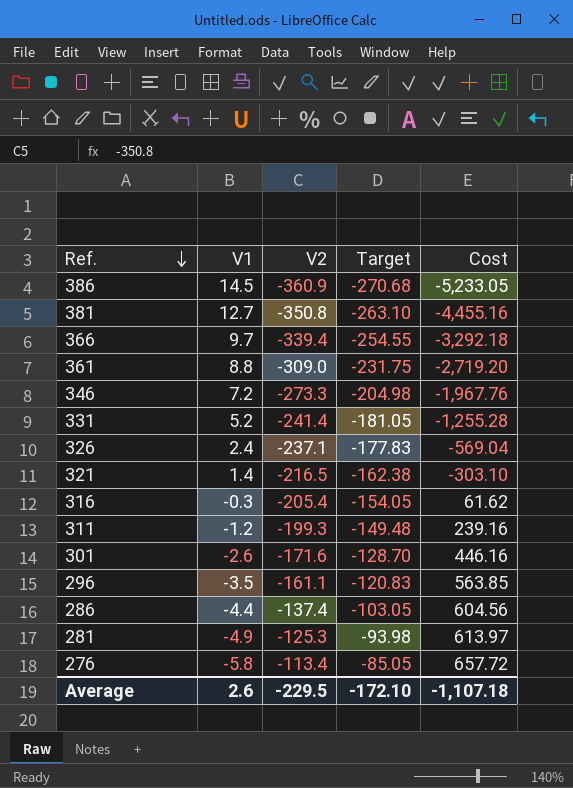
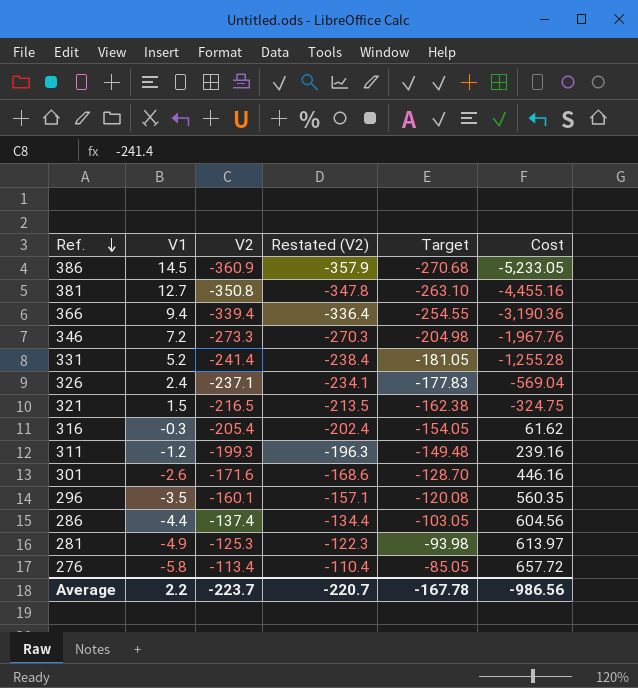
column Restated (V2) | formula: none -> [V2] + 3
row 361: 8.8 | -309.0 | -231.75 | -2,719.20 -> none
366 | V1: 9.7 -> 9.4
366 | Cost: -3,292.18 -> -3,190.36
321 | V1: 1.4 -> 1.5
321 | Cost: -303.10 -> -324.75
296 | V2: -161.1 -> -160.1
296 | Target: -120.83 -> -120.08
296 | Cost: 563.85 -> 560.35
Average | V1: 2.6 -> 2.2
Average | V2: -229.5 -> -223.7
Average | Target: -172.10 -> -167.78
Average | Cost: -1,107.18 -> -986.56

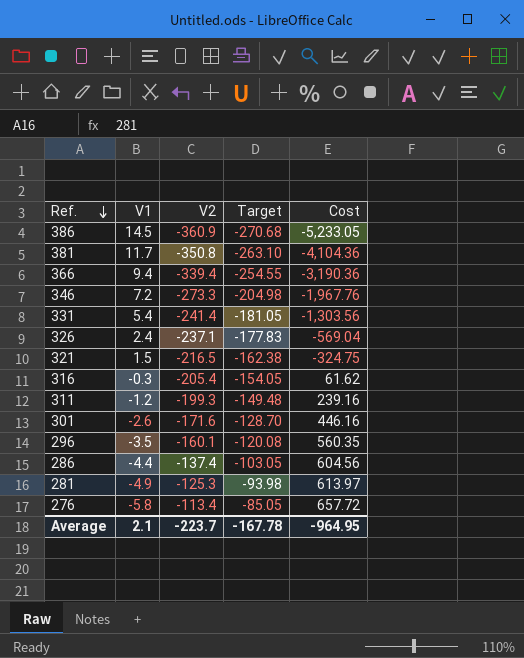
column Restated (V2) | formula: [V2] + 3 -> none
381 | V1: 12.7 -> 11.7
381 | Cost: -4,455.16 -> -4,104.36
331 | V1: 5.2 -> 5.4
331 | Cost: -1,255.28 -> -1,303.56
Average | V1: 2.2 -> 2.1
Average | Cost: -986.56 -> -964.95

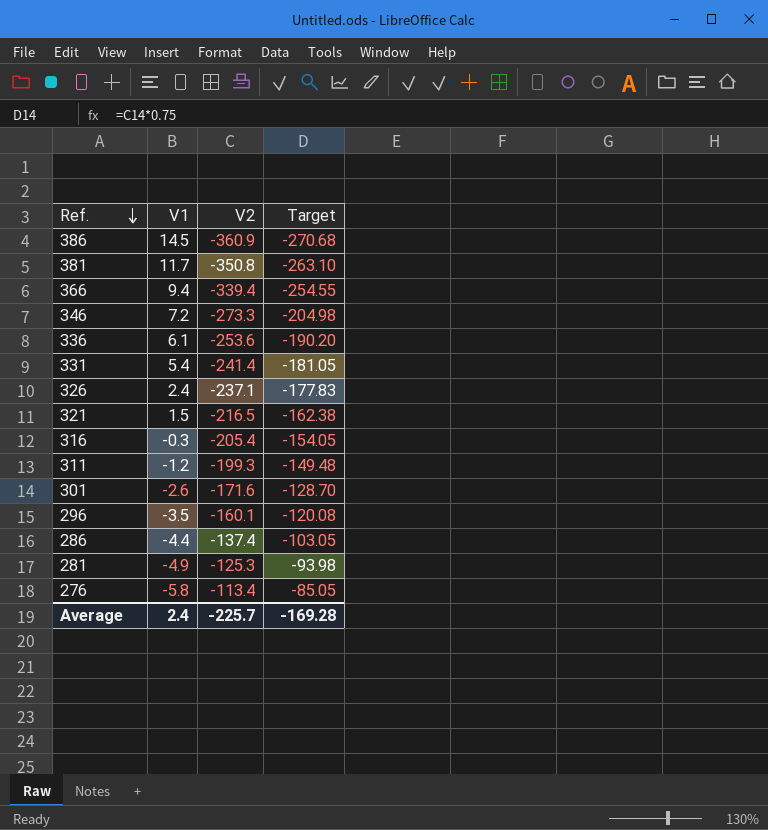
column Cost | formula: [V1] * [V2] -> none
row 336: none -> 6.1 | -253.6 | -190.20
Average | V1: 2.1 -> 2.4
Average | V2: -223.7 -> -225.7
Average | Target: -167.78 -> -169.28

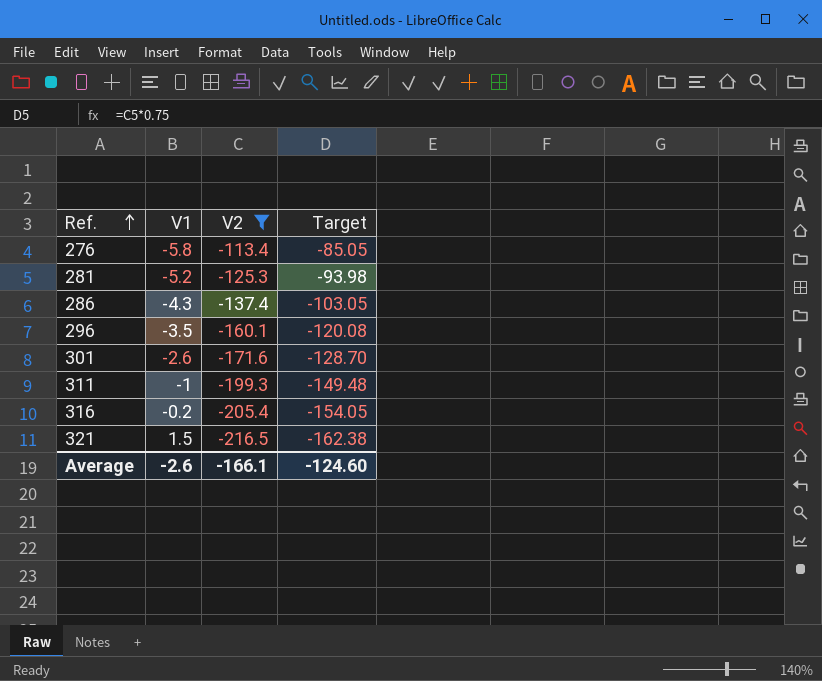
filter: none -> V2 >= -216.5
row order: Ref. descending -> Ref. ascending
281 | V1: -4.9 -> -5.2
286 | V1: -4.4 -> -4.3
311 | V1: -1.2 -> -1
316 | V1: -0.3 -> -0.2
Average | V1: 2.4 -> -2.6
Average | V2: -225.7 -> -166.1
Average | Target: -169.28 -> -124.60

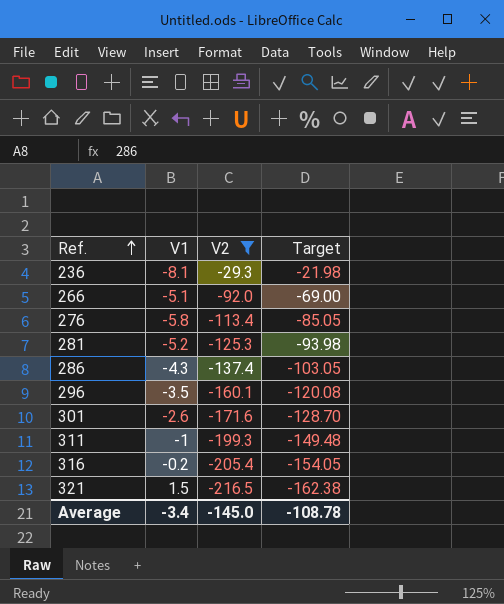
row 236: none -> -8.1 | -29.3 | -21.98
row 266: none -> -5.1 | -92.0 | -69.00
Average | V1: -2.6 -> -3.4
Average | V2: -166.1 -> -145.0
Average | Target: -124.60 -> -108.78

